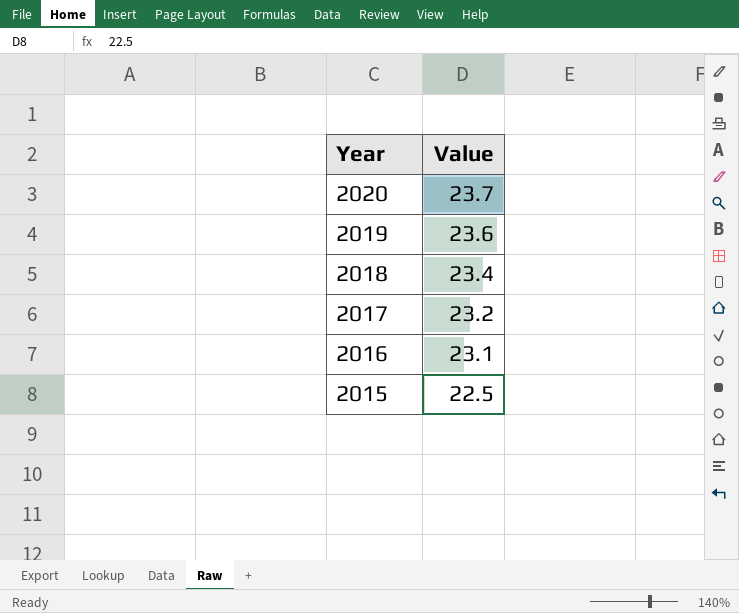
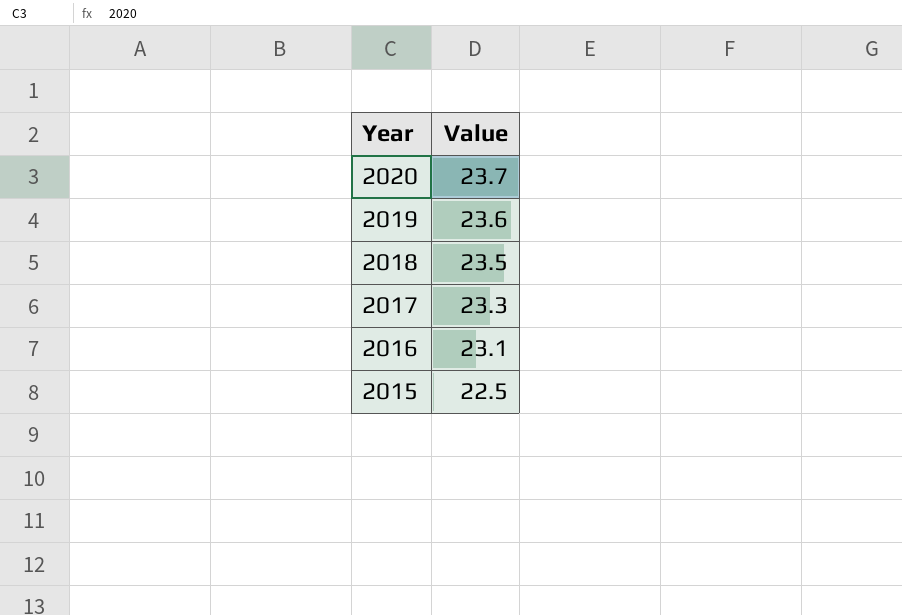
2018 | Value: 23.4 -> 23.5
2017 | Value: 23.2 -> 23.3

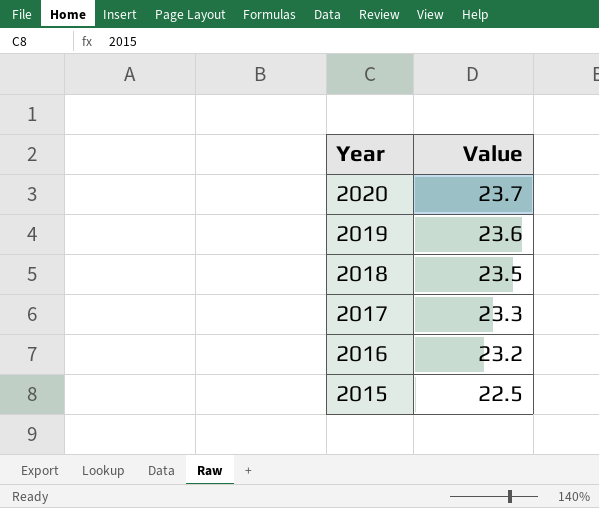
2016 | Value: 23.1 -> 23.2

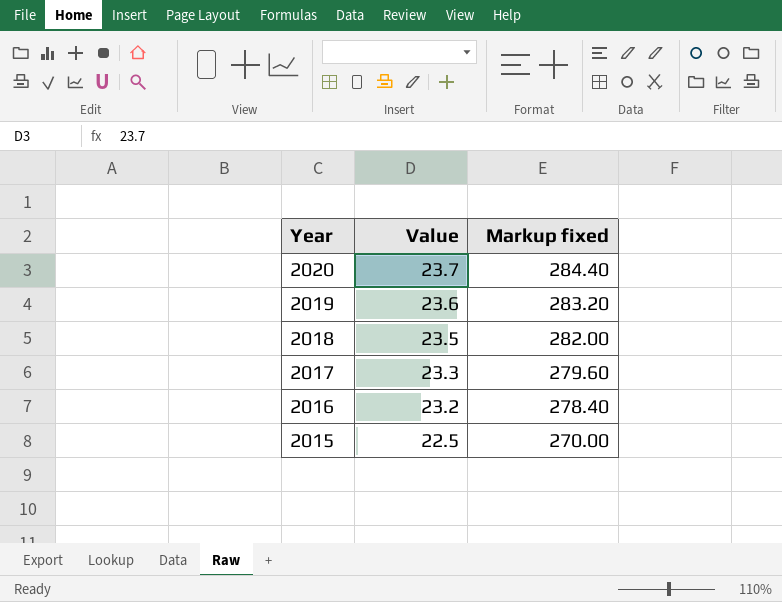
column Markup fixed | formula: none -> [Value] * 12

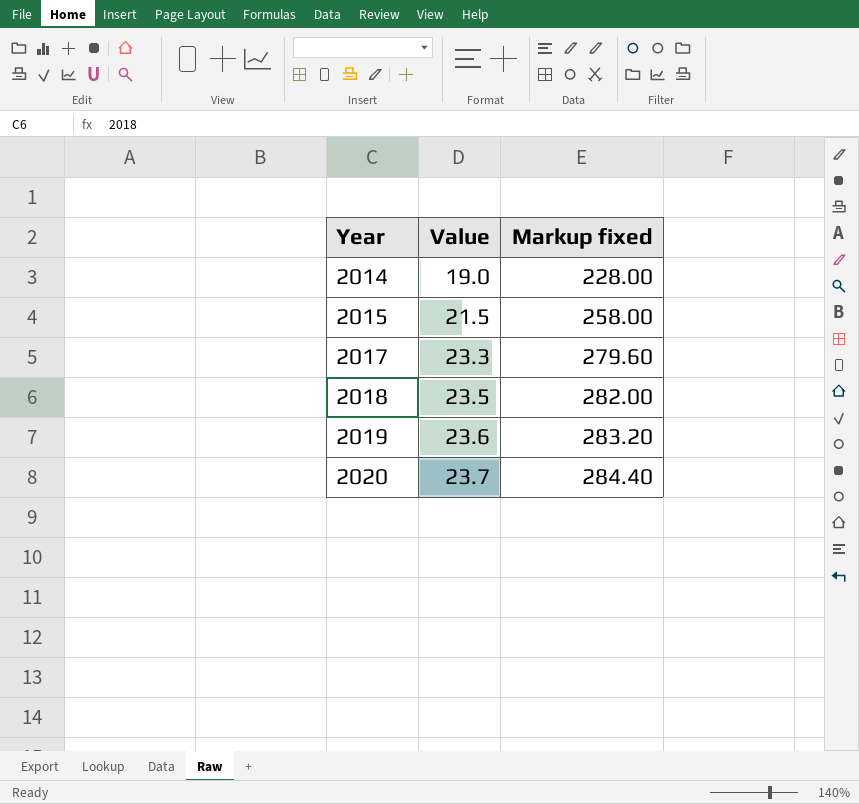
row order: Year descending -> Year ascending
row 2016: 23.2 | 278.40 -> none
row 2014: none -> 19.0 | 228.00
2015 | Value: 22.5 -> 21.5
2015 | Markup fixed: 270.00 -> 258.00

